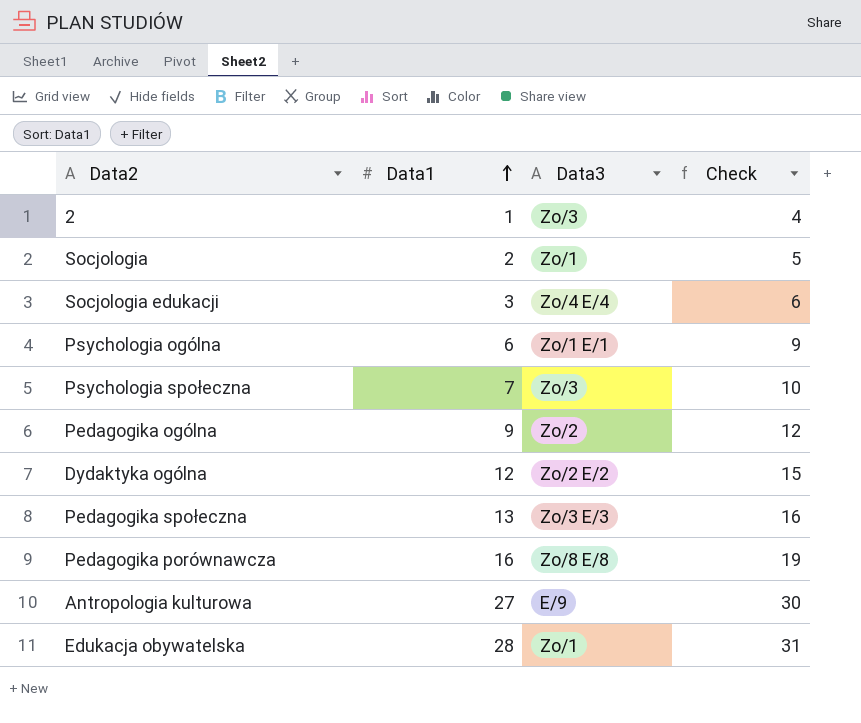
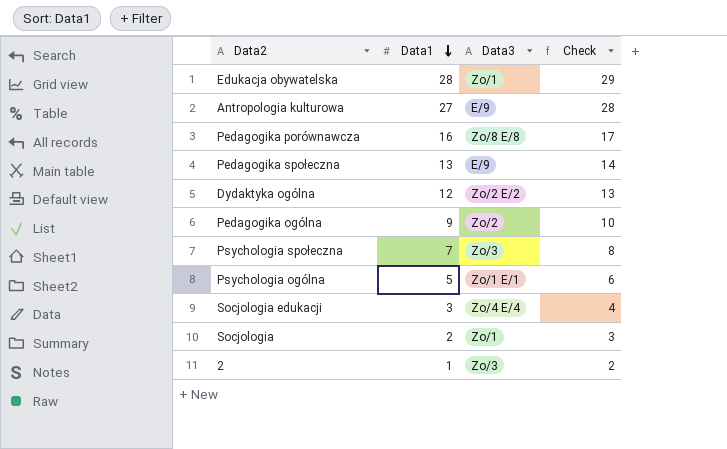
row order: Data1 ascending -> Data1 descending
column Check | formula: [Data1] + 3 -> [Data1] + 1
Pedagogika społeczna | Data3: Zo/3 E/3 -> E/9
Psychologia ogólna | Data1: 6 -> 5

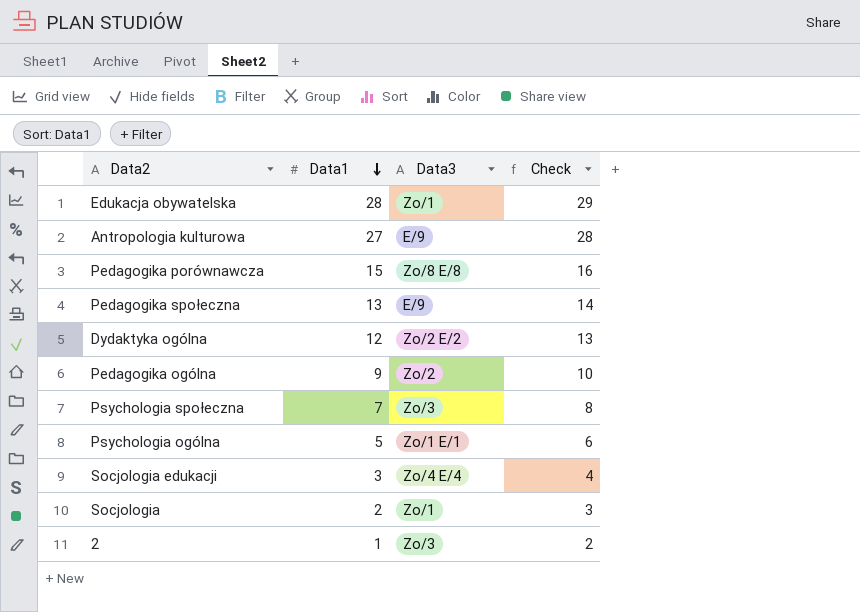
Pedagogika porównawcza | Data1: 16 -> 15
Pedagogika porównawcza | Check: 17 -> 16

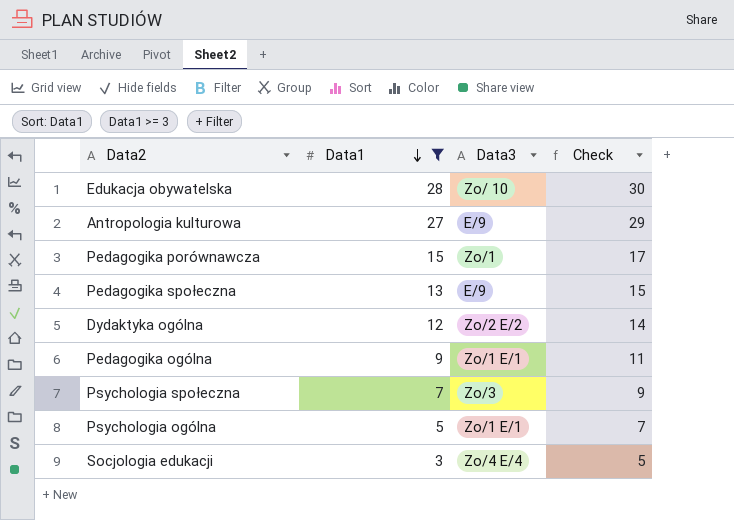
filter: none -> Data1 >= 3
column Check | formula: [Data1] + 1 -> [Data1] + 2
Edukacja obywatelska | Data3: Zo/1 -> Zo/ 10
Pedagogika porównawcza | Data3: Zo/8 E/8 -> Zo/1
Pedagogika ogólna | Data3: Zo/2 -> Zo/1 E/1

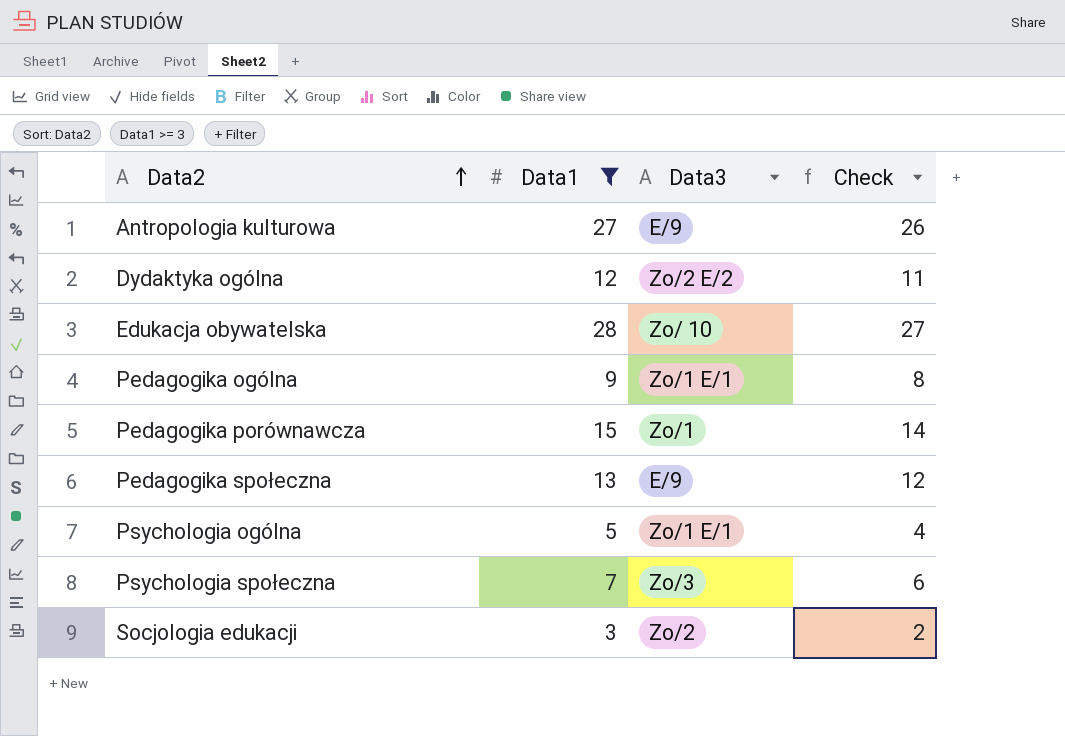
row order: Data1 descending -> Data2 ascending
column Check | formula: [Data1] + 2 -> [Data1] - 1
Socjologia edukacji | Data3: Zo/4 E/4 -> Zo/2

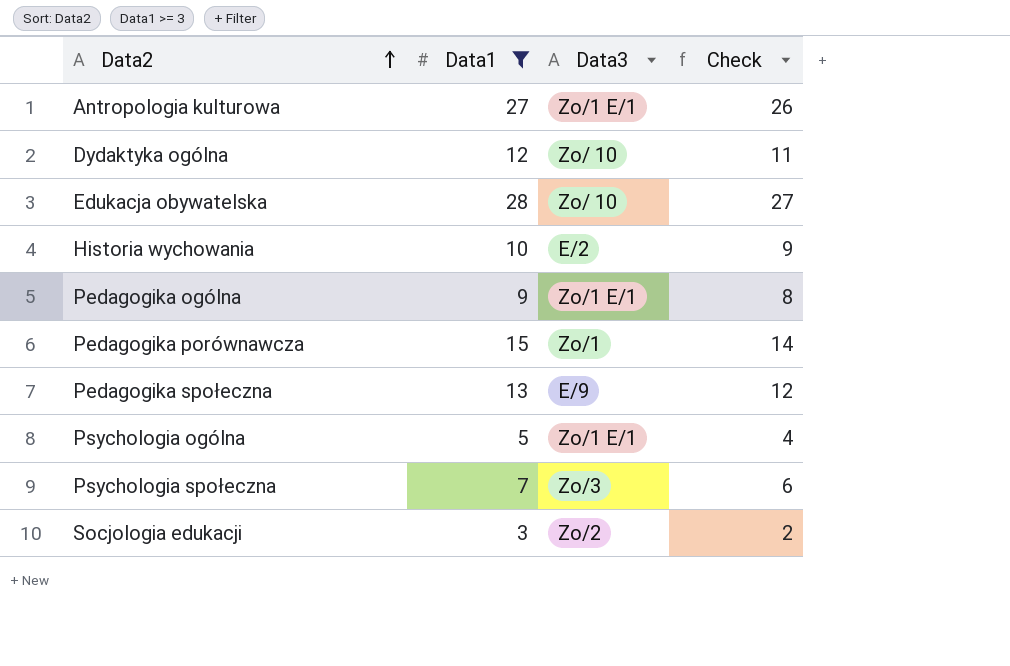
Antropologia kulturowa | Data3: E/9 -> Zo/1 E/1
Dydaktyka ogólna | Data3: Zo/2 E/2 -> Zo/ 10
row Historia wychowania: none -> 10 | E/2 | 9

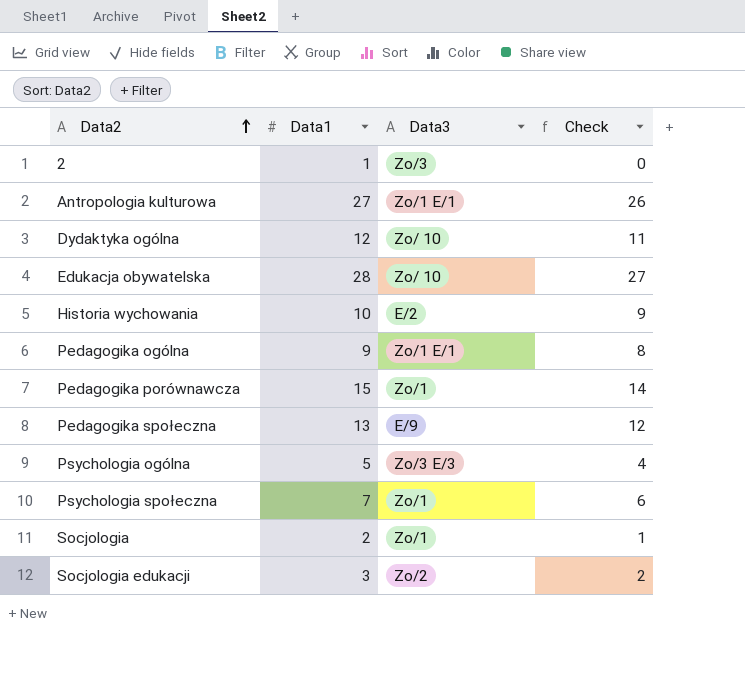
filter: Data1 >= 3 -> none
Psychologia ogólna | Data3: Zo/1 E/1 -> Zo/3 E/3
Psychologia społeczna | Data3: Zo/3 -> Zo/1

